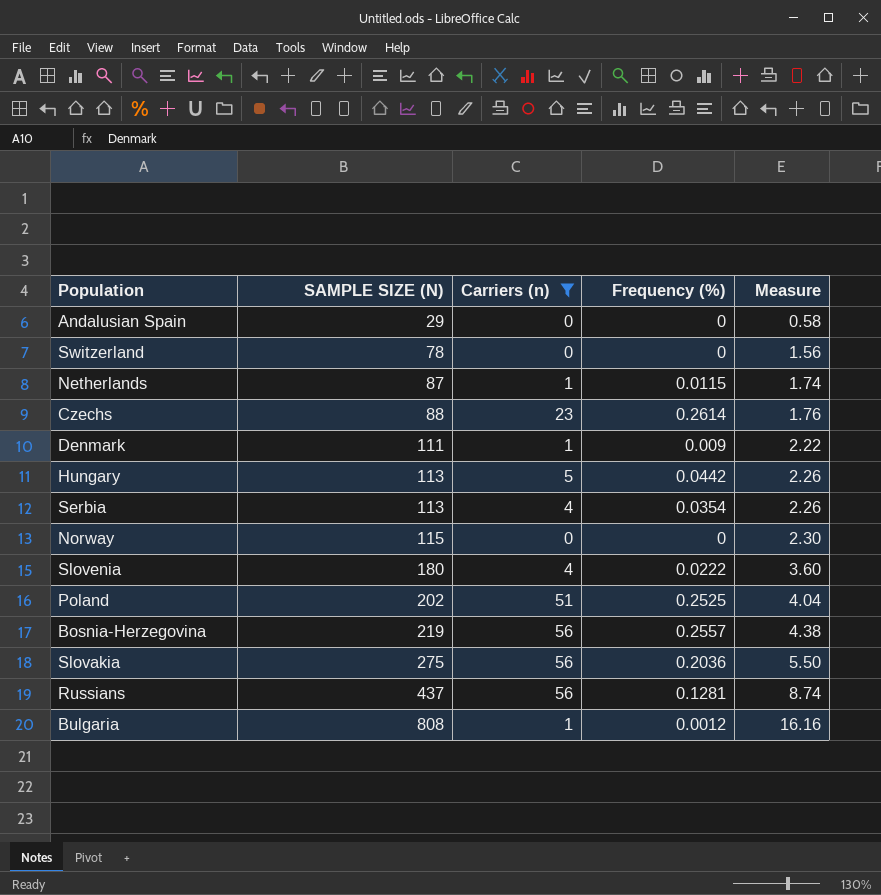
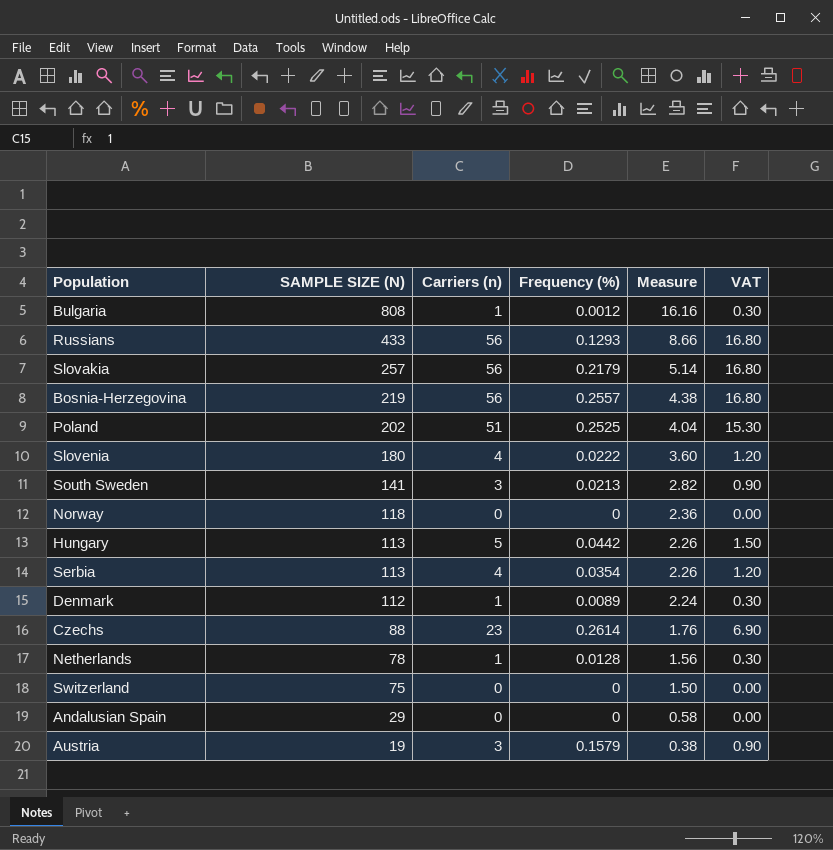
filter: Carriers (n) != 3 -> none
row order: SAMPLE SIZE (N) ascending -> SAMPLE SIZE (N) descending
column VAT | formula: none -> [Carriers (n)] * 0.3
Russians | SAMPLE SIZE (N): 437 -> 433
Russians | Frequency (%): 0.1281 -> 0.1293
Russians | Measure: 8.74 -> 8.66
Slovakia | SAMPLE SIZE (N): 275 -> 257
Slovakia | Frequency (%): 0.2036 -> 0.2179
Slovakia | Measure: 5.50 -> 5.14
Norway | SAMPLE SIZE (N): 115 -> 118
Norway | Measure: 2.30 -> 2.36
Denmark | SAMPLE SIZE (N): 111 -> 112
Denmark | Frequency (%): 0.009 -> 0.0089
Denmark | Measure: 2.22 -> 2.24
Netherlands | SAMPLE SIZE (N): 87 -> 78
Netherlands | Frequency (%): 0.0115 -> 0.0128
Netherlands | Measure: 1.74 -> 1.56
Switzerland | SAMPLE SIZE (N): 78 -> 75
Switzerland | Measure: 1.56 -> 1.50

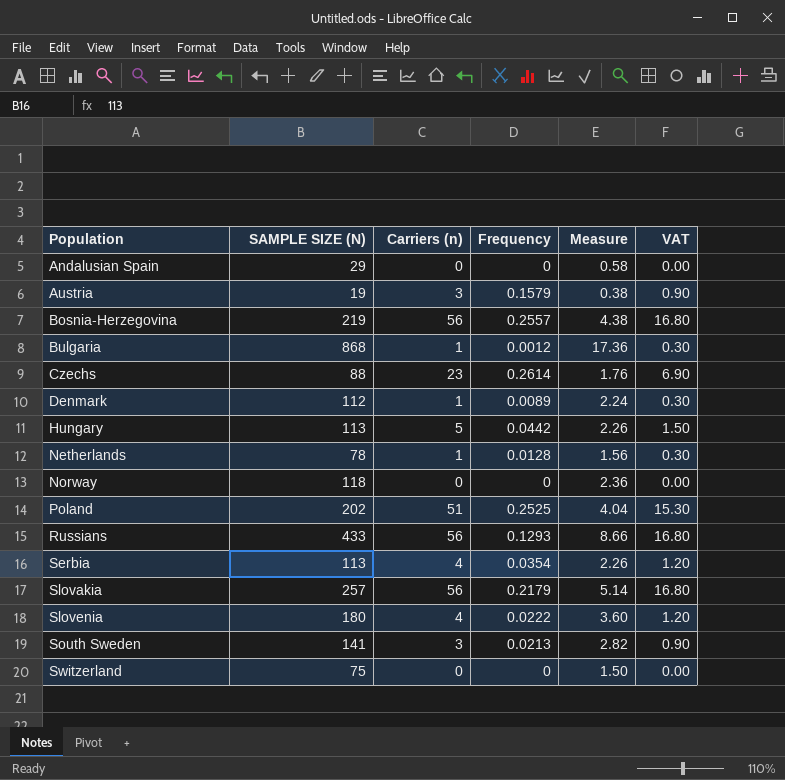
row order: SAMPLE SIZE (N) descending -> Population ascending
column name: Frequency (%) -> Frequency
Bulgaria | SAMPLE SIZE (N): 808 -> 868
Bulgaria | Measure: 16.16 -> 17.36

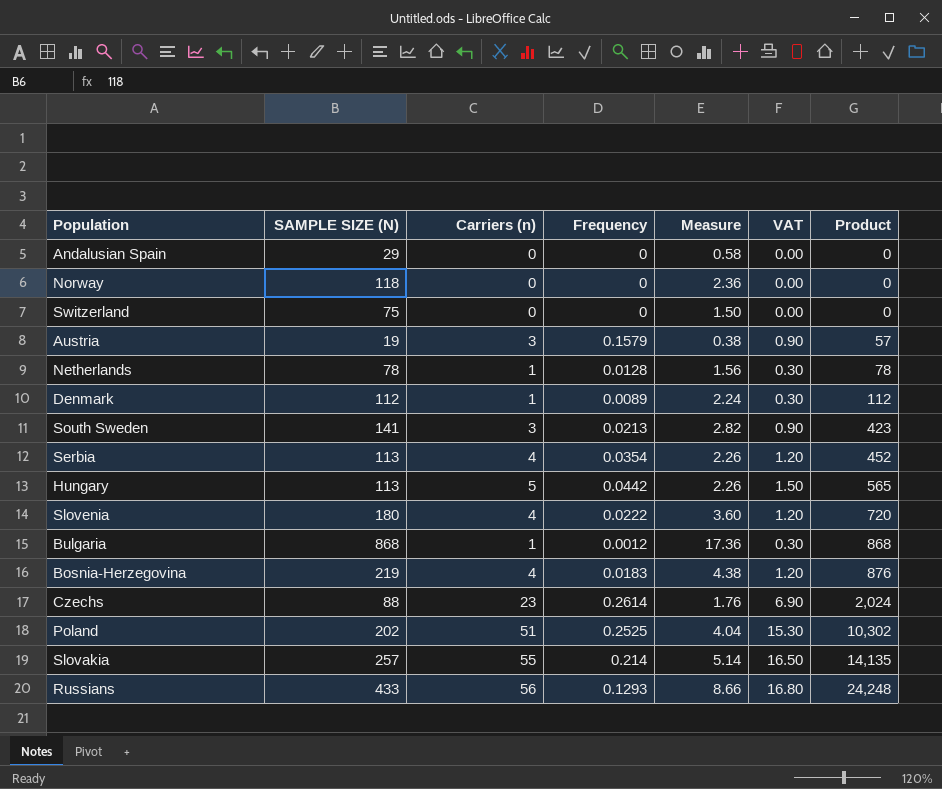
row order: Population ascending -> Product ascending
column Product | formula: none -> [SAMPLE SIZE (N)] * [Carriers (n)]
Bosnia-Herzegovina | Carriers (n): 56 -> 4
Bosnia-Herzegovina | Frequency: 0.2557 -> 0.0183
Bosnia-Herzegovina | VAT: 16.80 -> 1.20
Slovakia | Carriers (n): 56 -> 55
Slovakia | Frequency: 0.2179 -> 0.214
Slovakia | VAT: 16.80 -> 16.50

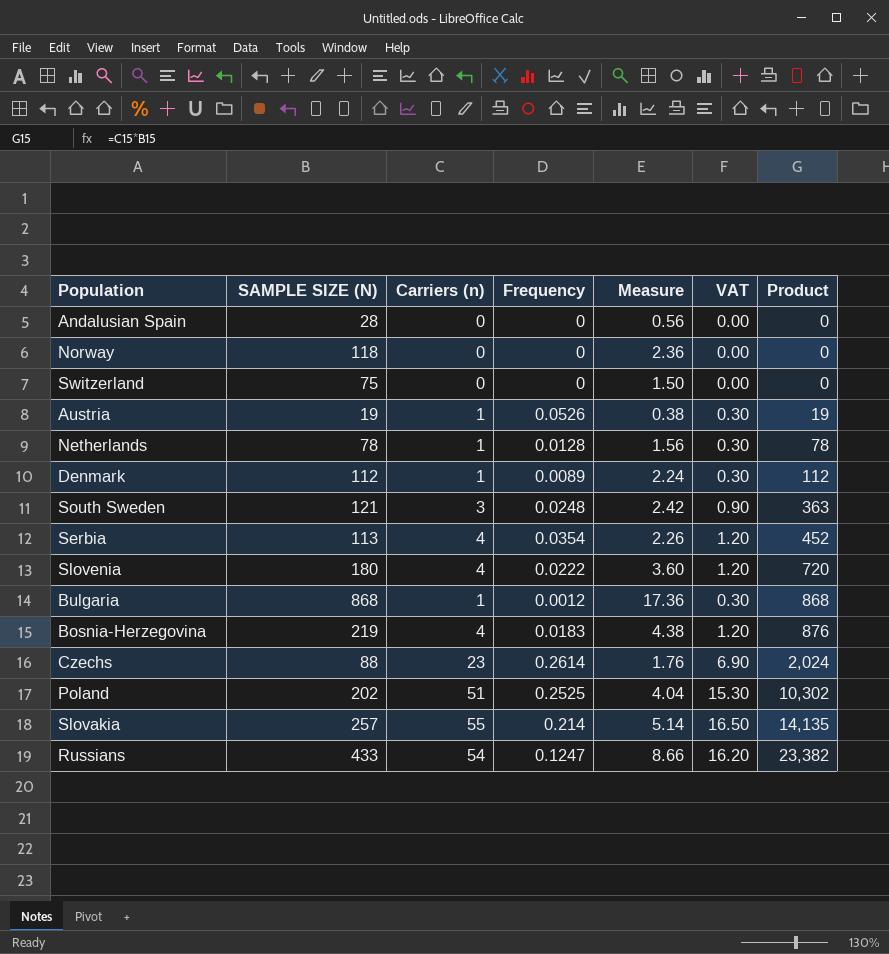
row Hungary: 113 | 5 | 0.0442 | 2.26 | 1.50 | 565 -> none
Andalusian Spain | SAMPLE SIZE (N): 29 -> 28
Andalusian Spain | Measure: 0.58 -> 0.56
Austria | Carriers (n): 3 -> 1
Austria | Frequency: 0.1579 -> 0.0526
Austria | VAT: 0.90 -> 0.30
Austria | Product: 57 -> 19
South Sweden | SAMPLE SIZE (N): 141 -> 121
South Sweden | Frequency: 0.0213 -> 0.0248
South Sweden | Measure: 2.82 -> 2.42
South Sweden | Product: 423 -> 363
Russians | Carriers (n): 56 -> 54
Russians | Frequency: 0.1293 -> 0.1247
Russians | VAT: 16.80 -> 16.20
Russians | Product: 24,248 -> 23,382

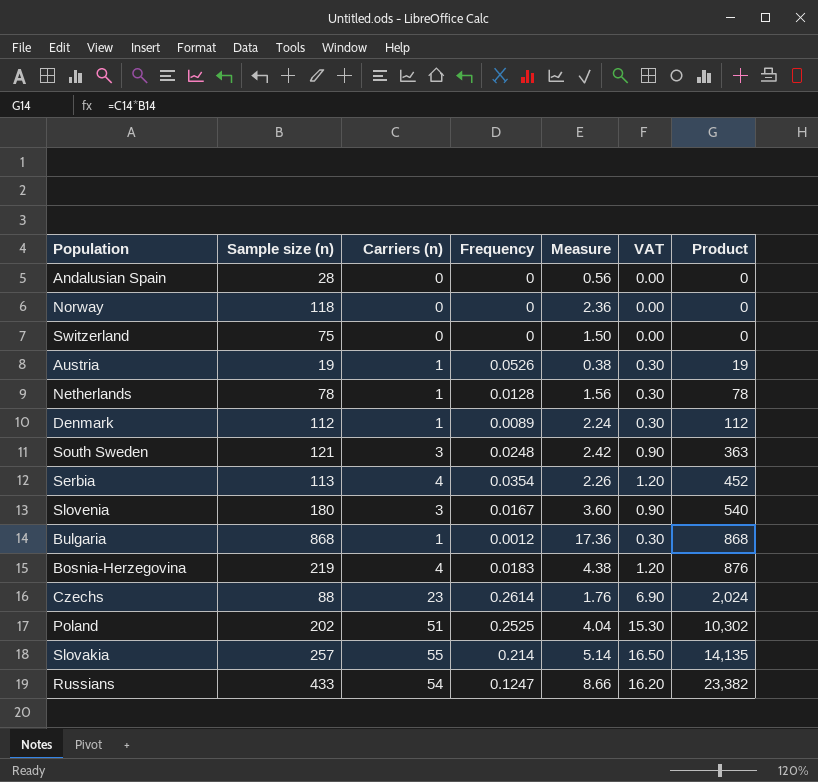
column name: SAMPLE SIZE (N) -> Sample size (n)
Slovenia | Carriers (n): 4 -> 3
Slovenia | Frequency: 0.0222 -> 0.0167
Slovenia | VAT: 1.20 -> 0.90
Slovenia | Product: 720 -> 540

